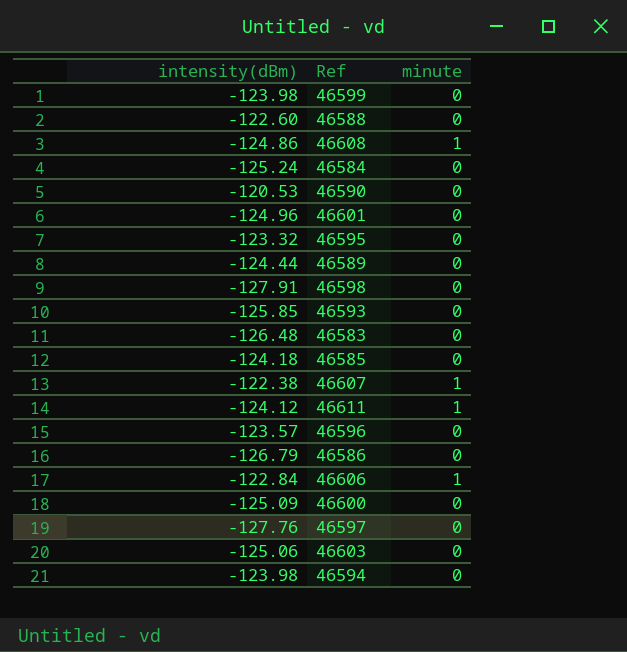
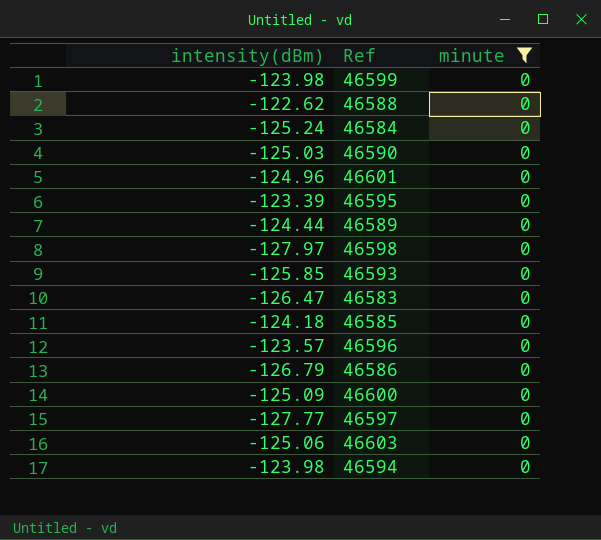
filter: none -> minute = 0
46588 | intensity(dBm): -122.60 -> -122.62
46590 | intensity(dBm): -120.53 -> -125.03
46595 | intensity(dBm): -123.32 -> -123.39
46598 | intensity(dBm): -127.91 -> -127.97
46583 | intensity(dBm): -126.48 -> -126.47
46597 | intensity(dBm): -127.76 -> -127.77

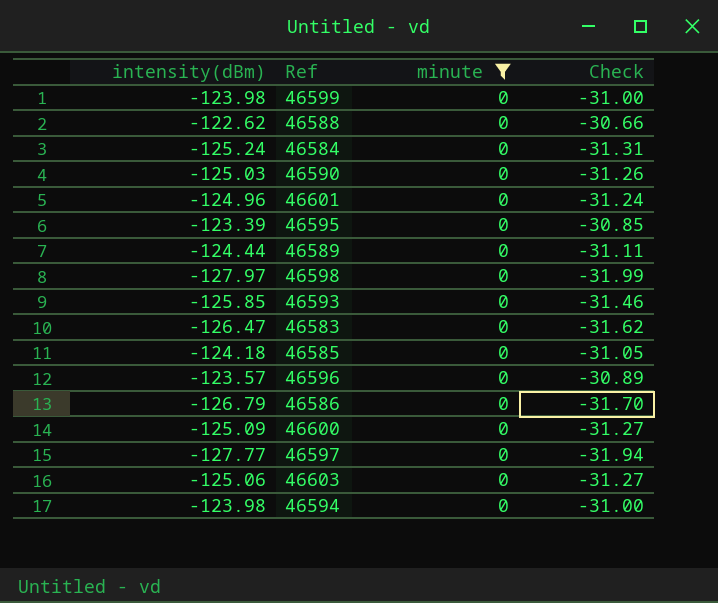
column Check | formula: none -> [intensity(dBm)] * 0.25

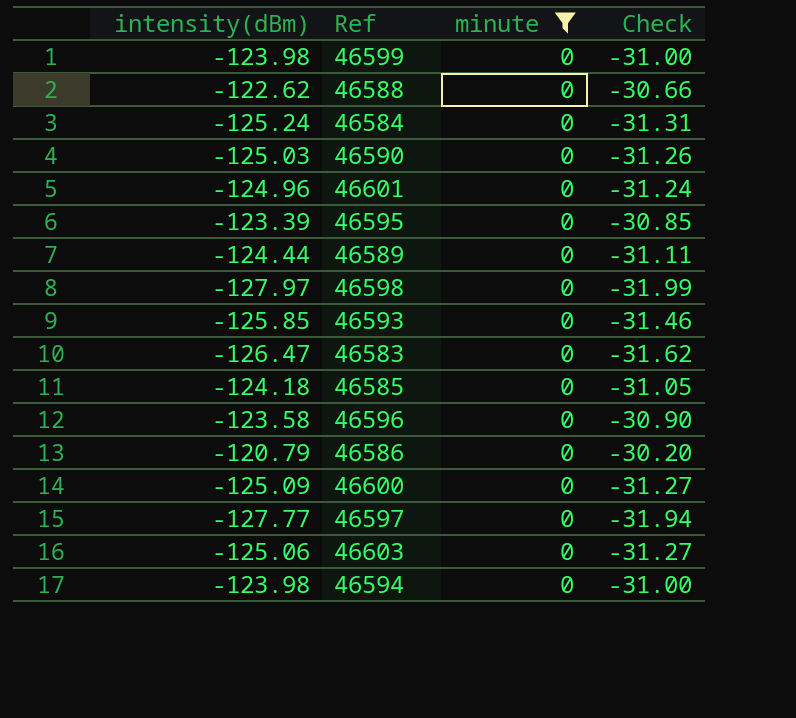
46596 | intensity(dBm): -123.57 -> -123.58
46596 | Check: -30.89 -> -30.90
46586 | intensity(dBm): -126.79 -> -120.79
46586 | Check: -31.70 -> -30.20

